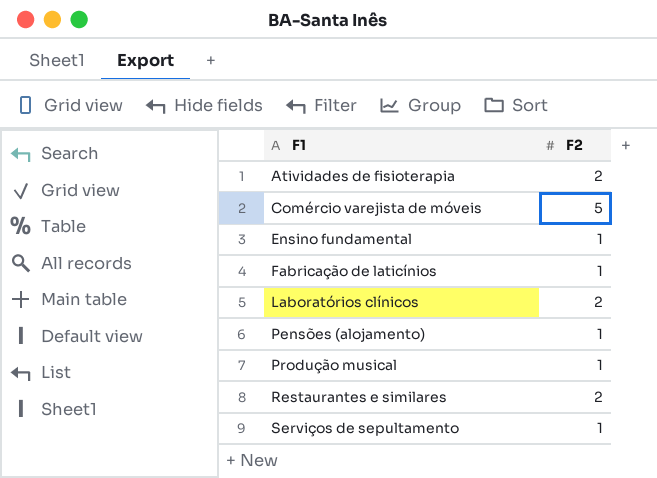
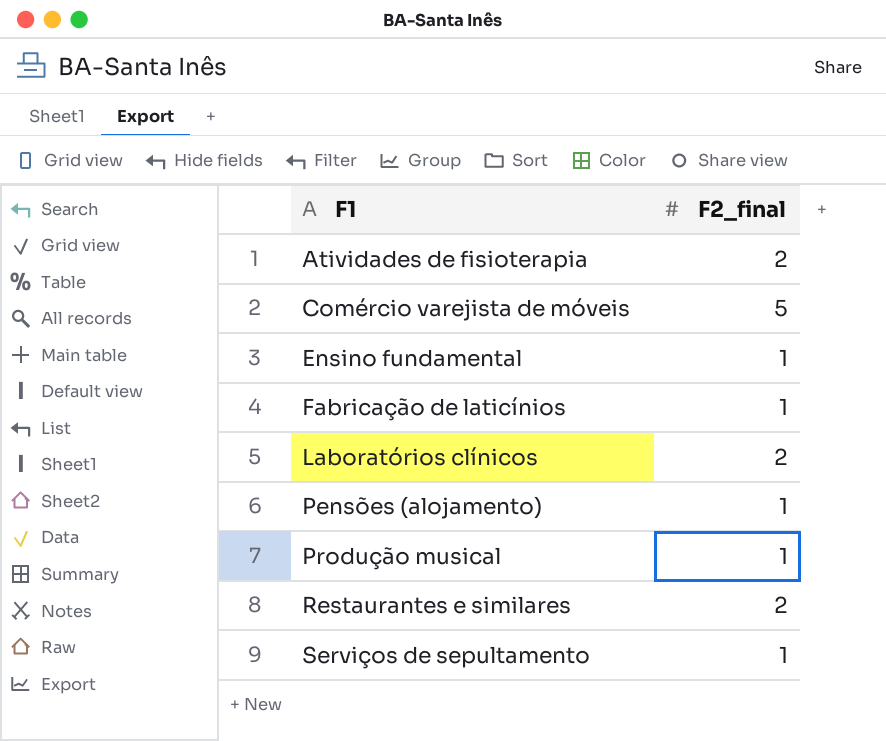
column name: F2 -> F2_final

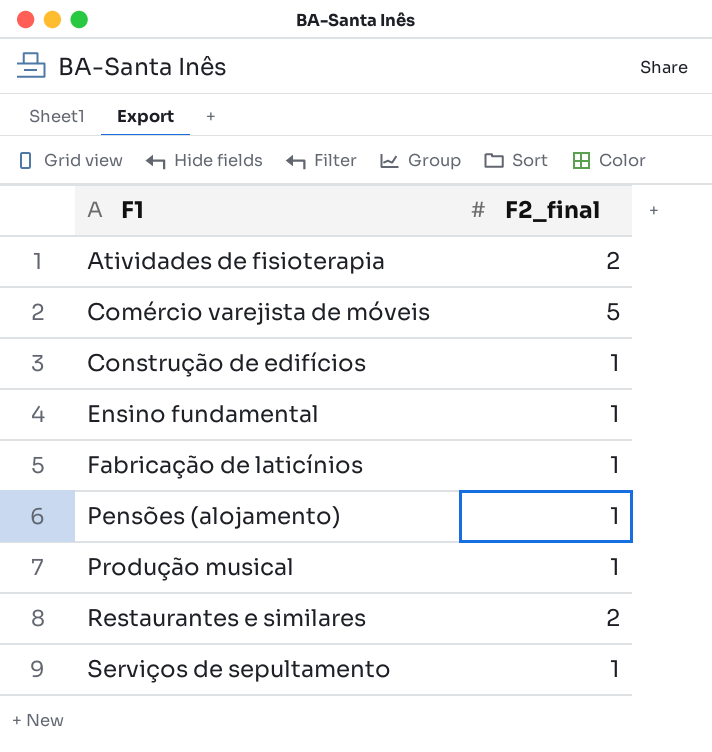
row Laboratórios clínicos: 2 -> none
row Construção de edifícios: none -> 1

